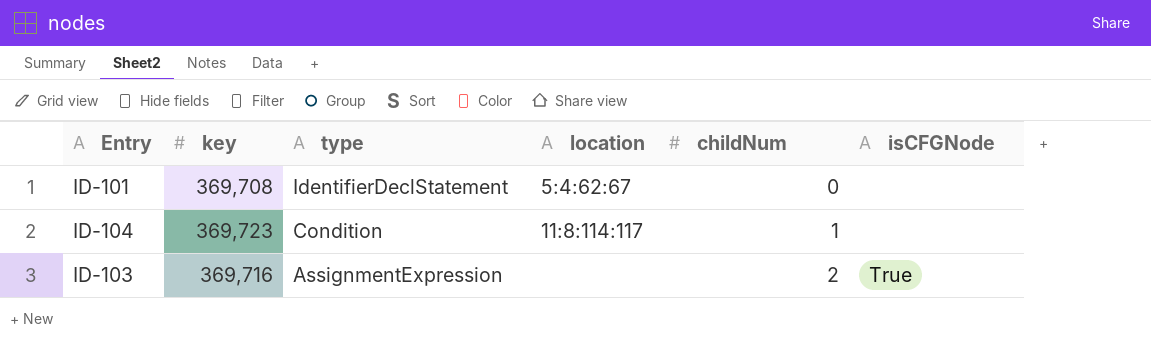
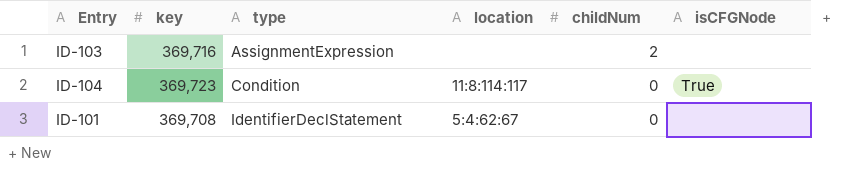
row order: type descending -> type ascending
ID-103 | isCFGNode: True -> none
ID-104 | childNum: 1 -> 0
ID-104 | isCFGNode: none -> True

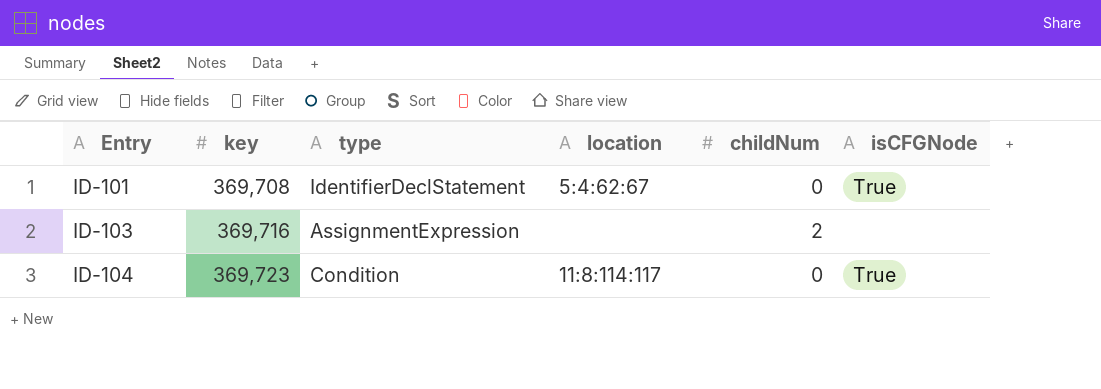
row order: type ascending -> Entry ascending
ID-101 | isCFGNode: none -> True

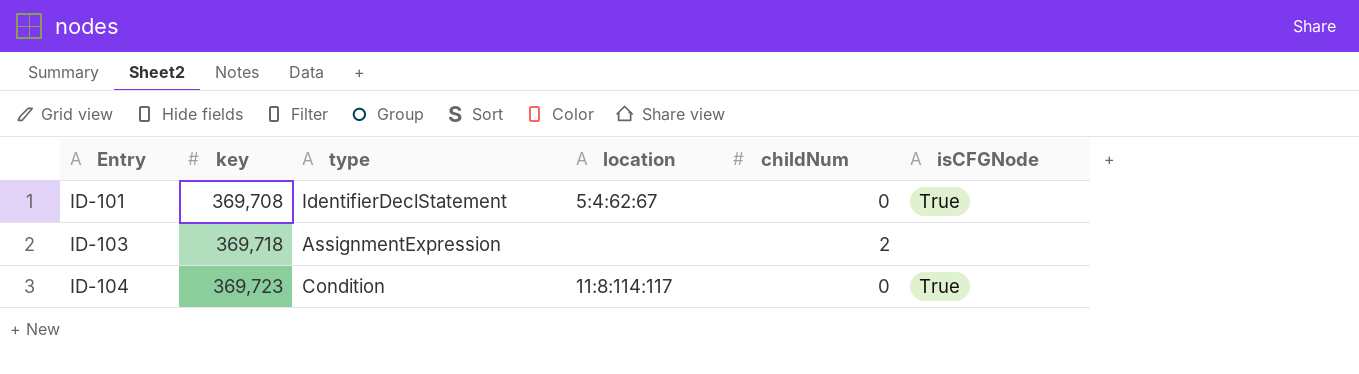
ID-103 | key: 369,716 -> 369,718

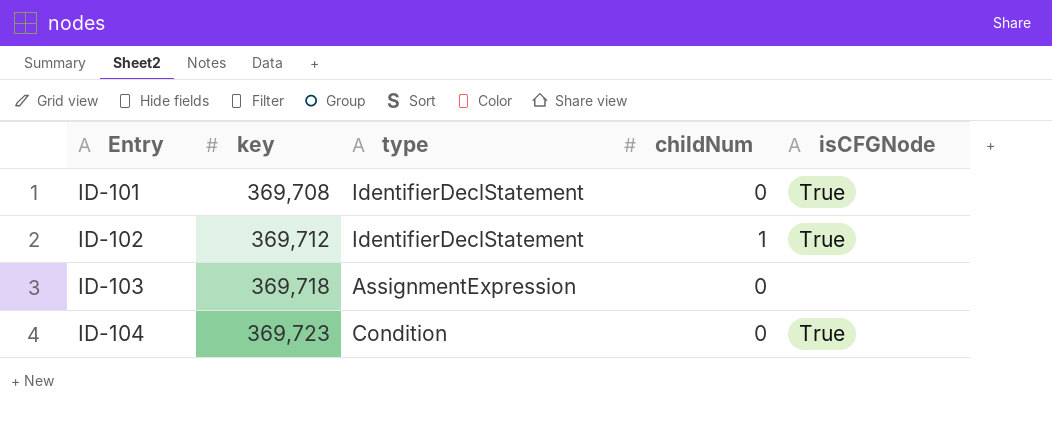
column location | position: 4 -> none
row ID-102: none -> 369,712 | IdentifierDeclStatement | 1 | True
ID-103 | childNum: 2 -> 0

